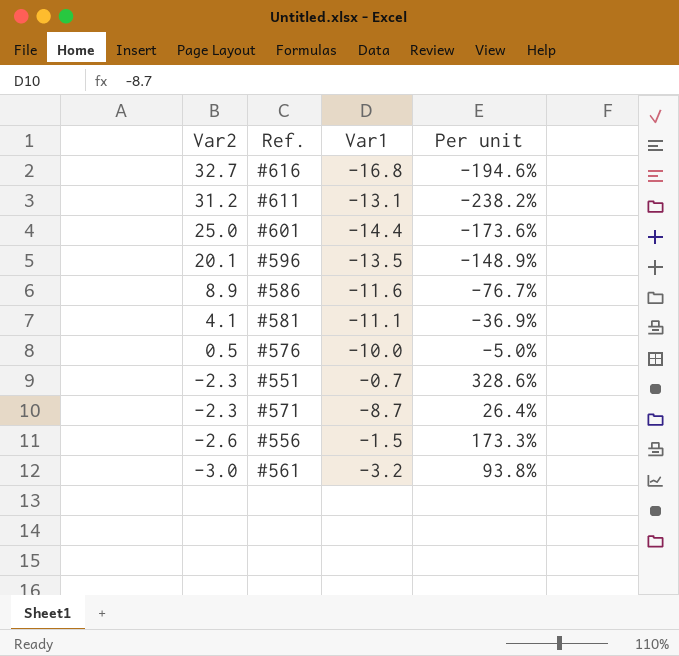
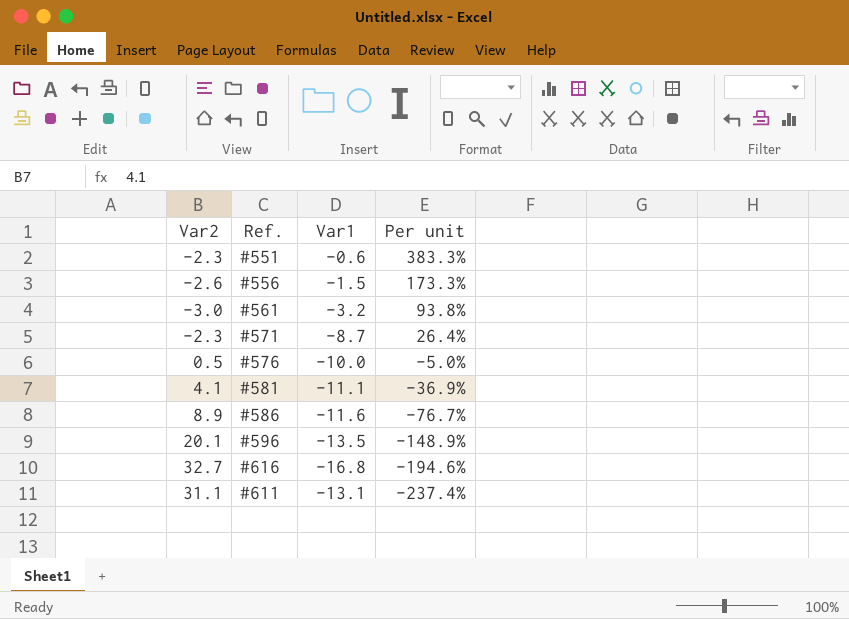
row order: Var2 descending -> Per unit descending
row #601: 25.0 | -14.4 | -173.6% -> none
#551 | Var1: -0.7 -> -0.6
#551 | Per unit: 328.6% -> 383.3%
#611 | Var2: 31.2 -> 31.1
#611 | Per unit: -238.2% -> -237.4%

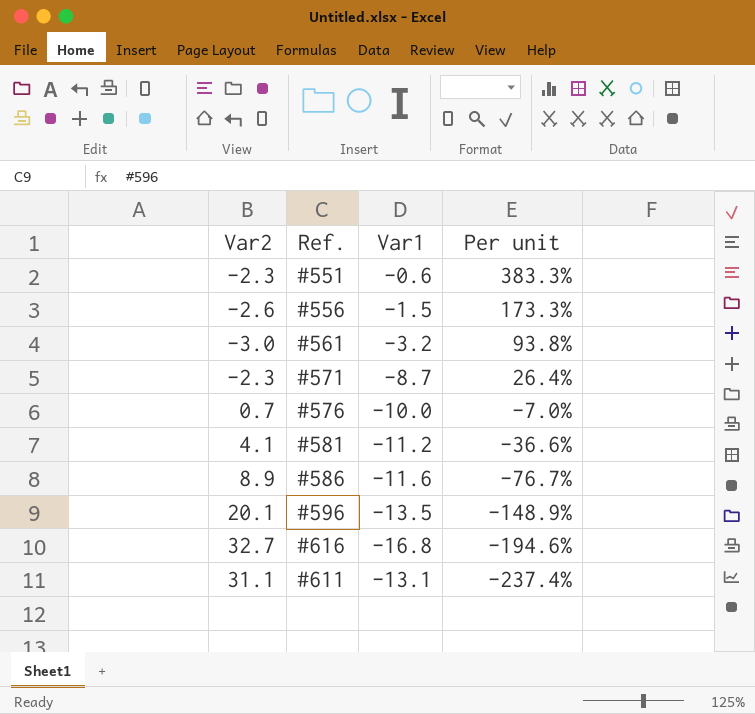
#576 | Var2: 0.5 -> 0.7
#576 | Per unit: -5.0% -> -7.0%
#581 | Var1: -11.1 -> -11.2
#581 | Per unit: -36.9% -> -36.6%

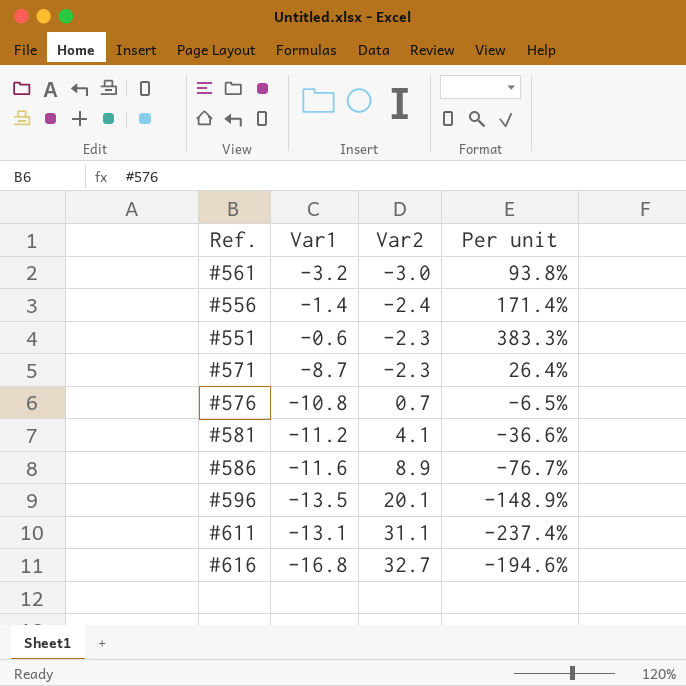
row order: Per unit descending -> Var2 ascending
column Var2 | position: 1 -> 3
#556 | Var1: -1.5 -> -1.4
#556 | Var2: -2.6 -> -2.4
#556 | Per unit: 173.3% -> 171.4%
#576 | Var1: -10.0 -> -10.8
#576 | Per unit: -7.0% -> -6.5%

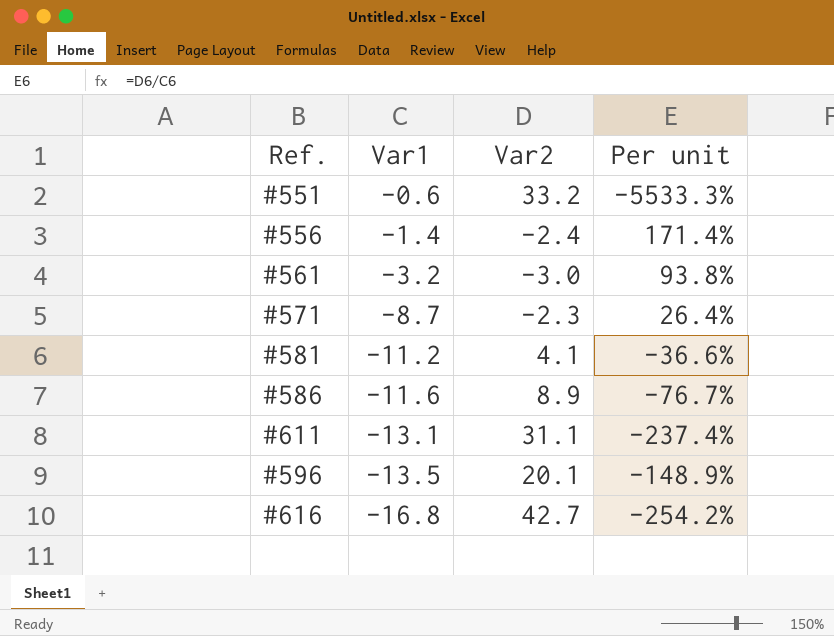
row order: Var2 ascending -> Var1 descending
row #576: -10.8 | 0.7 | -6.5% -> none
#551 | Var2: -2.3 -> 33.2
#551 | Per unit: 383.3% -> -5533.3%
#616 | Var2: 32.7 -> 42.7
#616 | Per unit: -194.6% -> -254.2%

